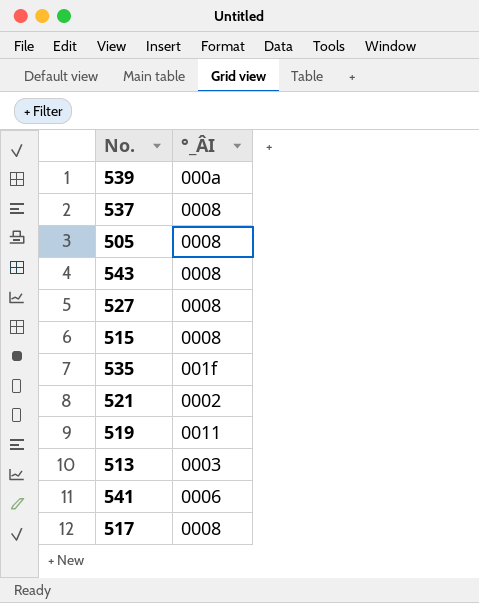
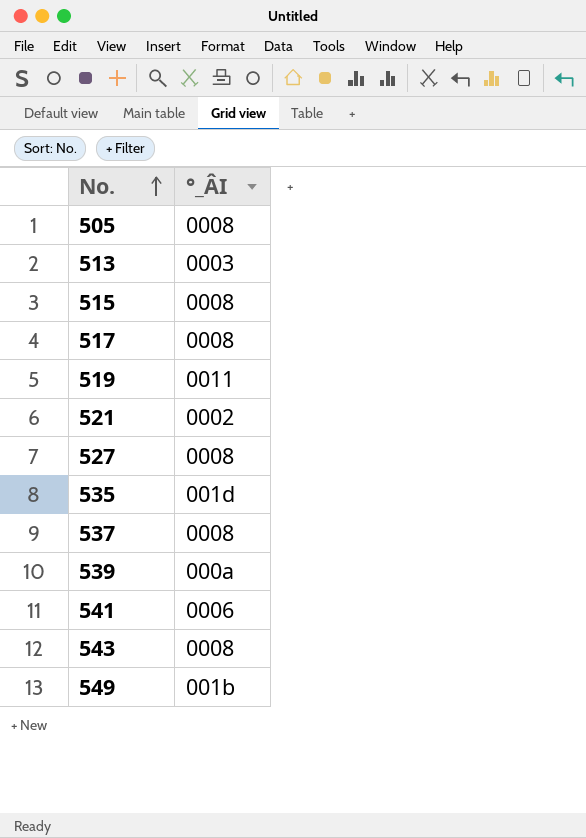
row order: none -> No. ascending
535 | °_ÂI: 001f -> 001d
row 549: none -> 001b

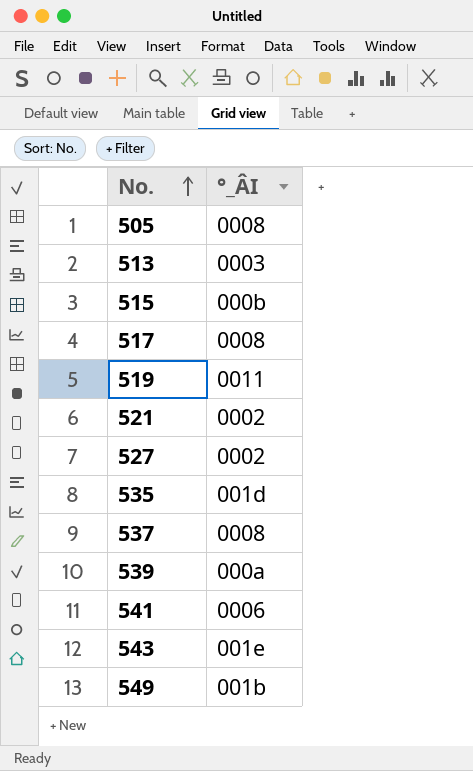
515 | °_ÂI: 0008 -> 000b
527 | °_ÂI: 0008 -> 0002
543 | °_ÂI: 0008 -> 001e

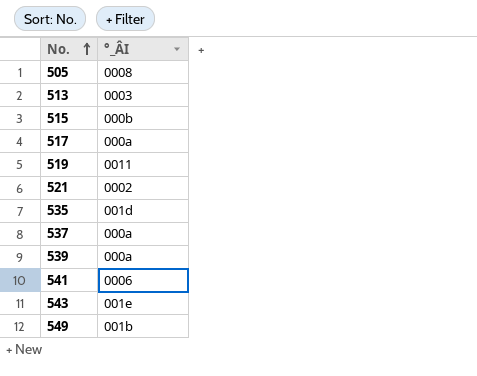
row 527: 0002 -> none
517 | °_ÂI: 0008 -> 000a
537 | °_ÂI: 0008 -> 000a

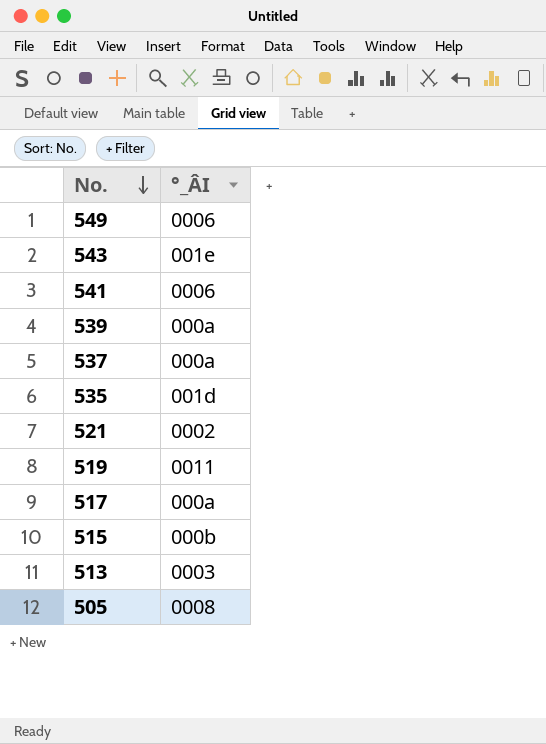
row order: No. ascending -> No. descending
549 | °_ÂI: 001b -> 0006

